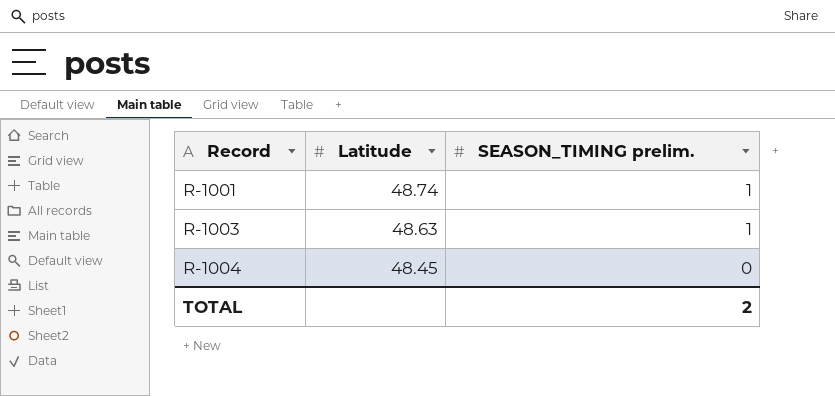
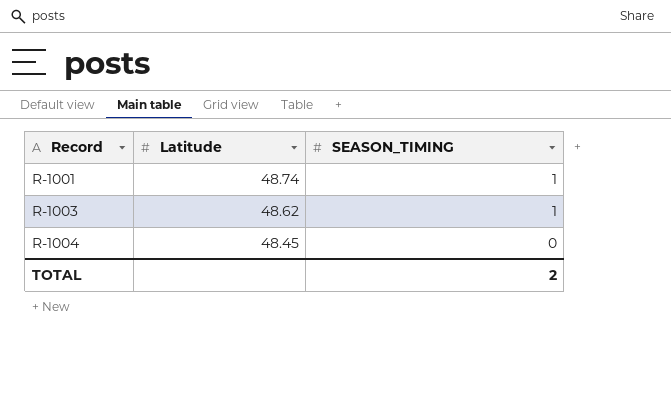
column name: SEASON_TIMING prelim. -> SEASON_TIMING
R-1003 | Latitude: 48.63 -> 48.62

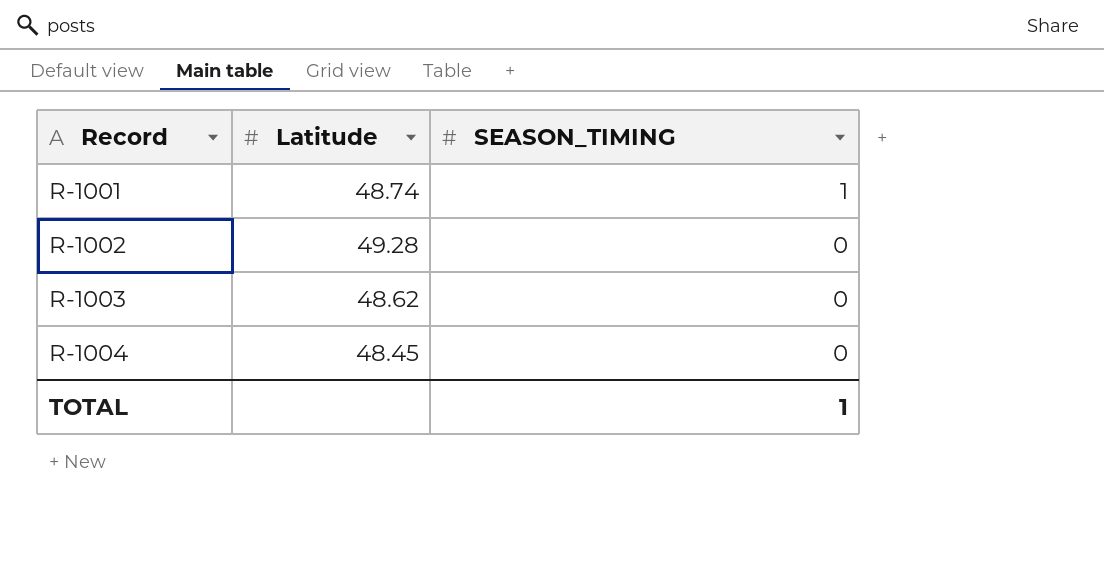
row R-1002: none -> 49.28 | 0
R-1003 | SEASON_TIMING: 1 -> 0
TOTAL | SEASON_TIMING: 2 -> 1

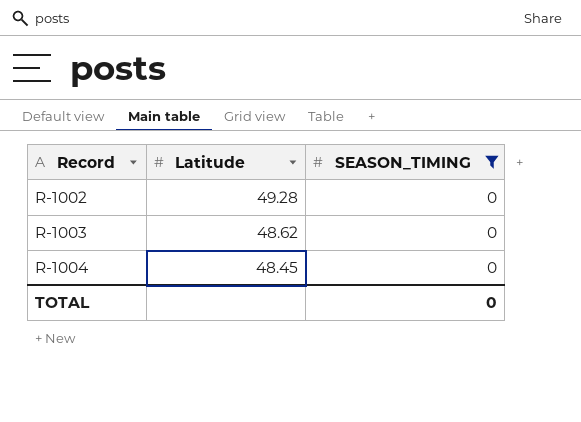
filter: none -> SEASON_TIMING = 0
TOTAL | SEASON_TIMING: 1 -> 0

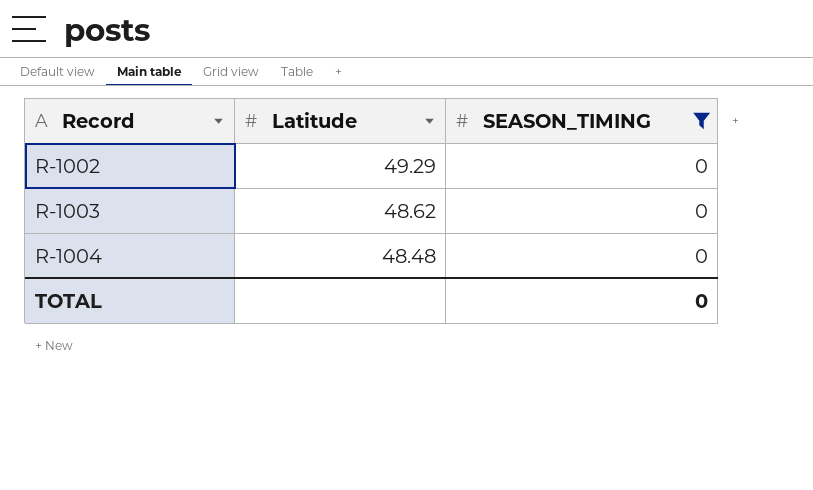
R-1002 | Latitude: 49.28 -> 49.29
R-1004 | Latitude: 48.45 -> 48.48

